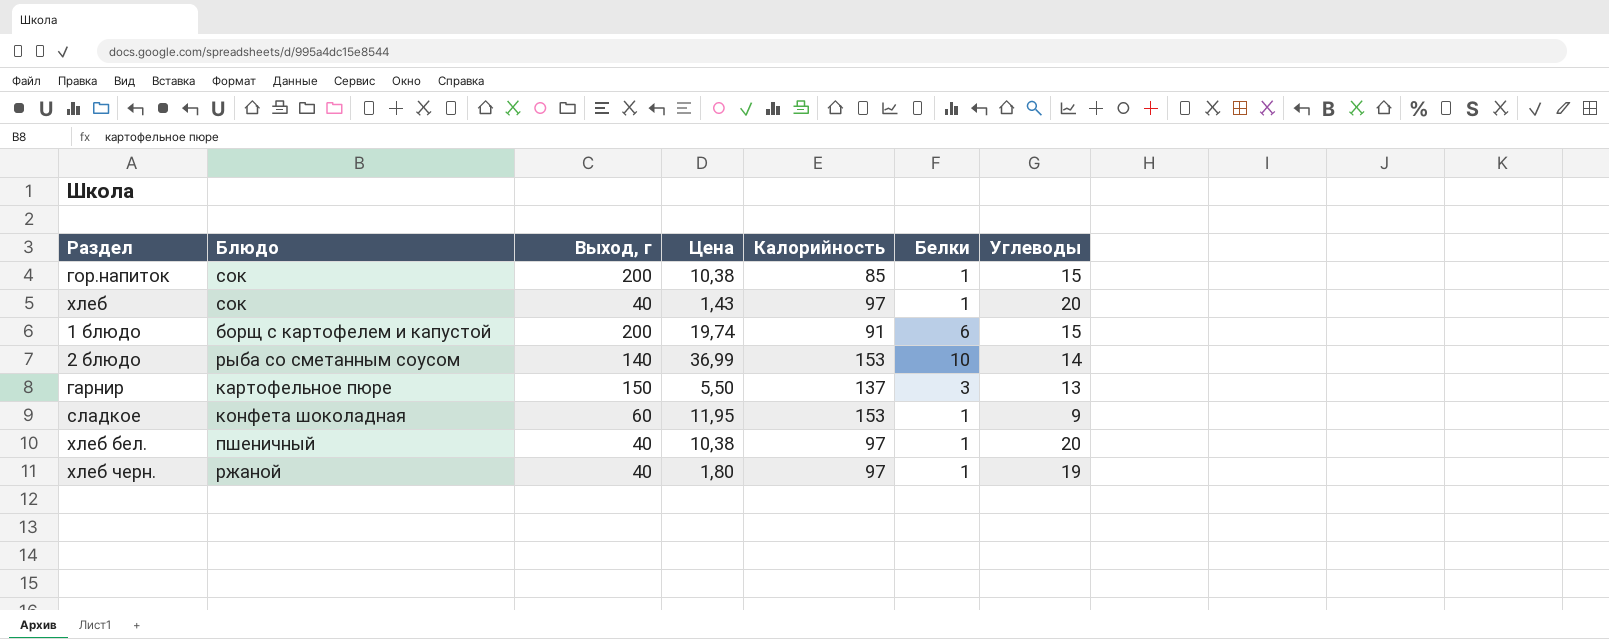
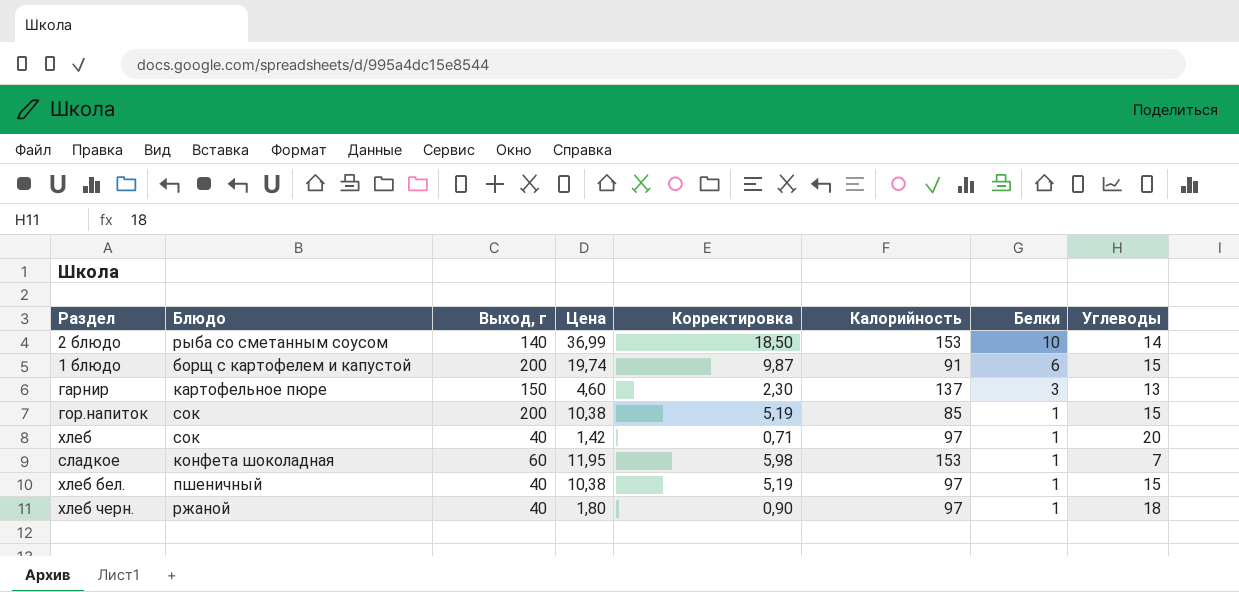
row order: none -> Белки descending
column Корректировка | formula: none -> [Цена] * 0,5
гарнир | Цена: 5,50 -> 4,60
хлеб | Цена: 1,43 -> 1,42
сладкое | Углеводы: 9 -> 7
хлеб бел. | Углеводы: 20 -> 15
хлеб черн. | Углеводы: 19 -> 18

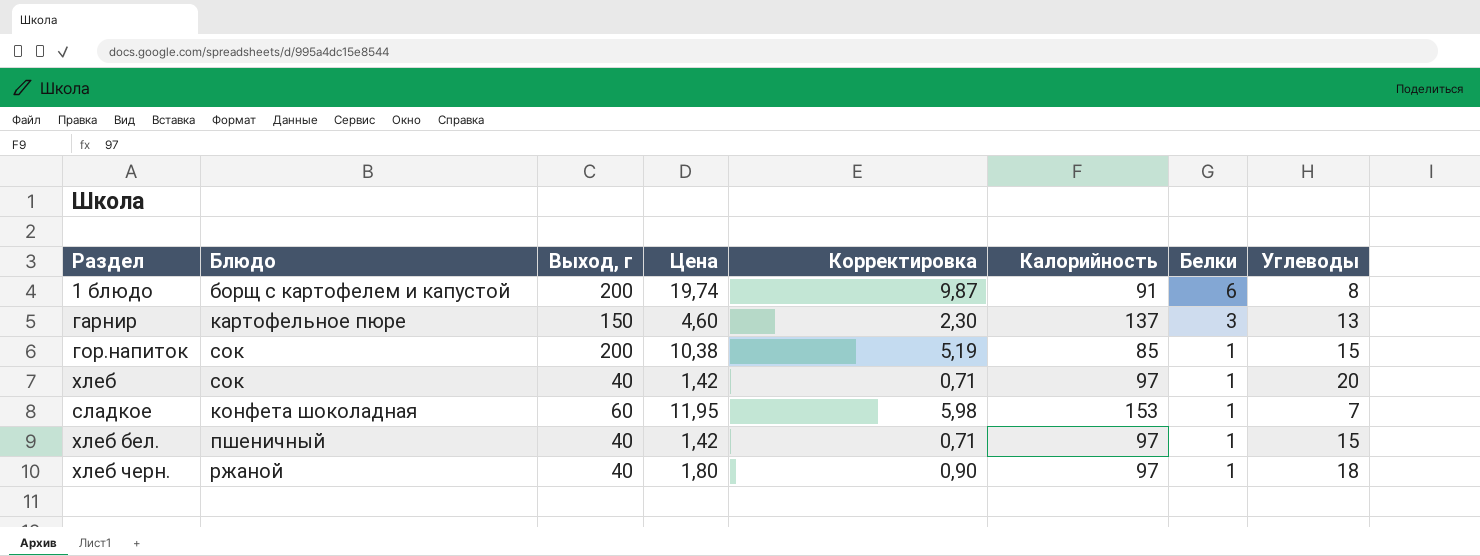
row 2 блюдо: рыба со сметанным соусом | 140 | 36,99 | 18,50 | 153 | 10 | 14 -> none
1 блюдо | Углеводы: 15 -> 8
хлеб бел. | Цена: 10,38 -> 1,42
хлеб бел. | Корректировка: 5,19 -> 0,71

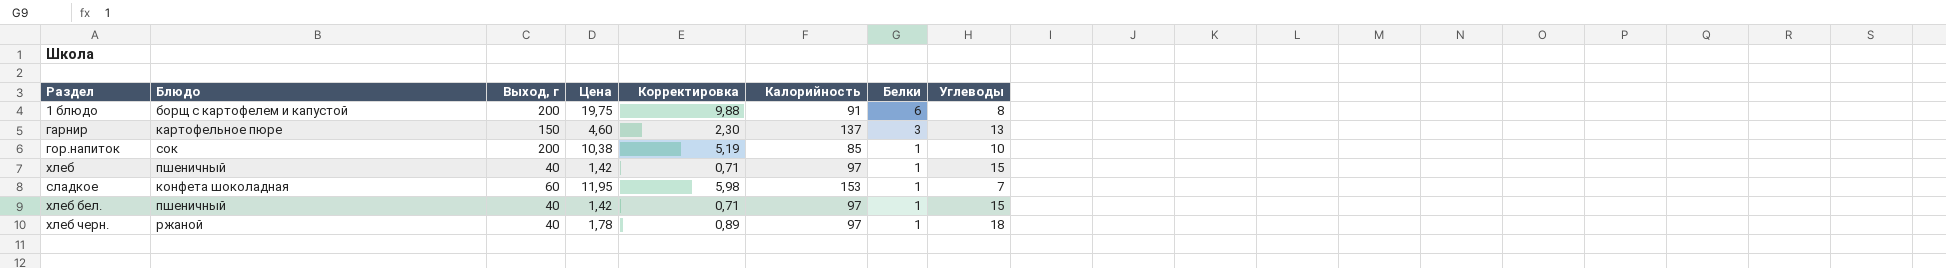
1 блюдо | Цена: 19,74 -> 19,75
1 блюдо | Корректировка: 9,87 -> 9,88
гор.напиток | Углеводы: 15 -> 10
хлеб | Блюдо: сок -> пшеничный
хлеб | Углеводы: 20 -> 15
хлеб черн. | Цена: 1,80 -> 1,78
хлеб черн. | Корректировка: 0,90 -> 0,89

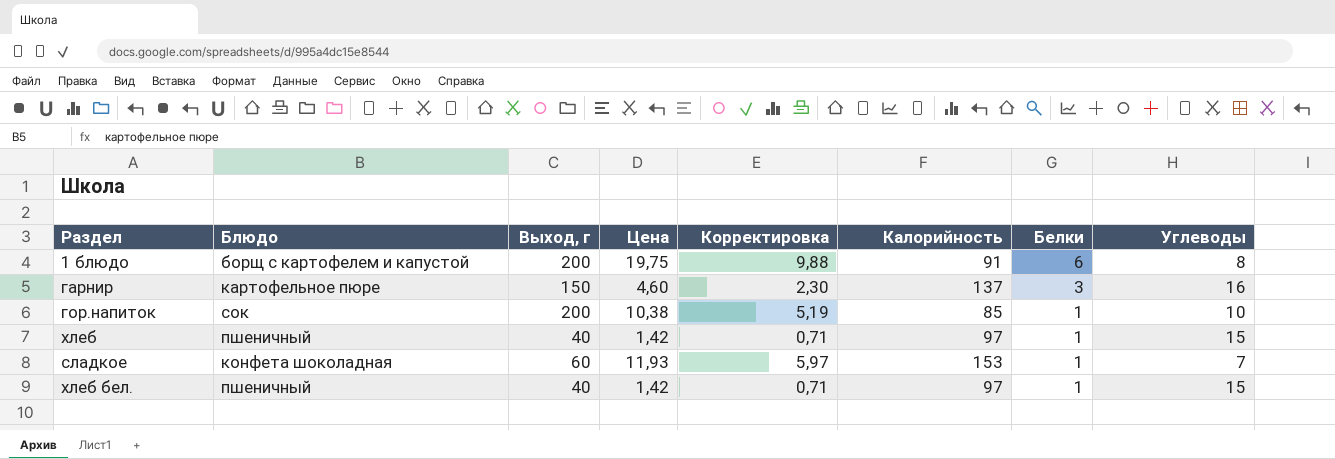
row хлеб черн.: ржаной | 40 | 1,78 | 0,89 | 97 | 1 | 18 -> none
гарнир | Углеводы: 13 -> 16
сладкое | Цена: 11,95 -> 11,93
сладкое | Корректировка: 5,98 -> 5,97

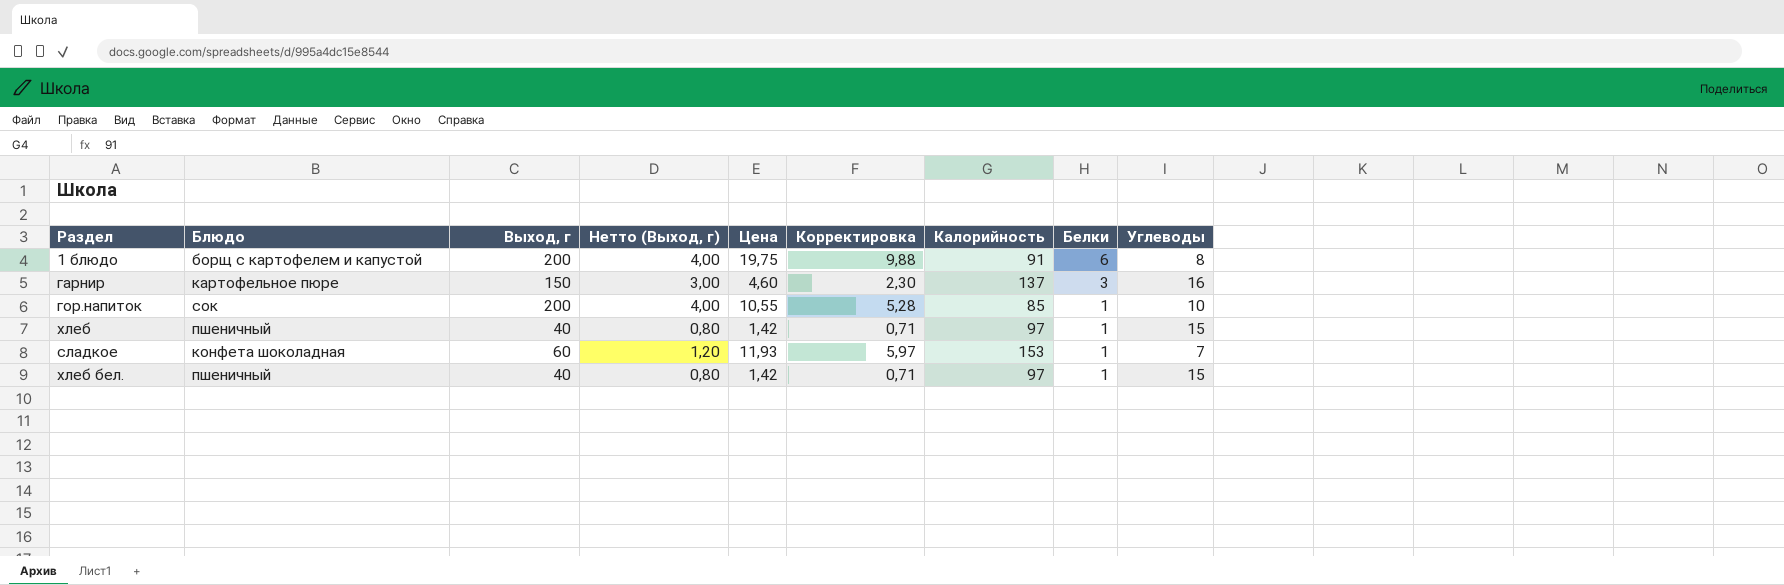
column Нетто (Выход, г) | formula: none -> [Выход, г] * 0,02
гор.напиток | Цена: 10,38 -> 10,55
гор.напиток | Корректировка: 5,19 -> 5,28

